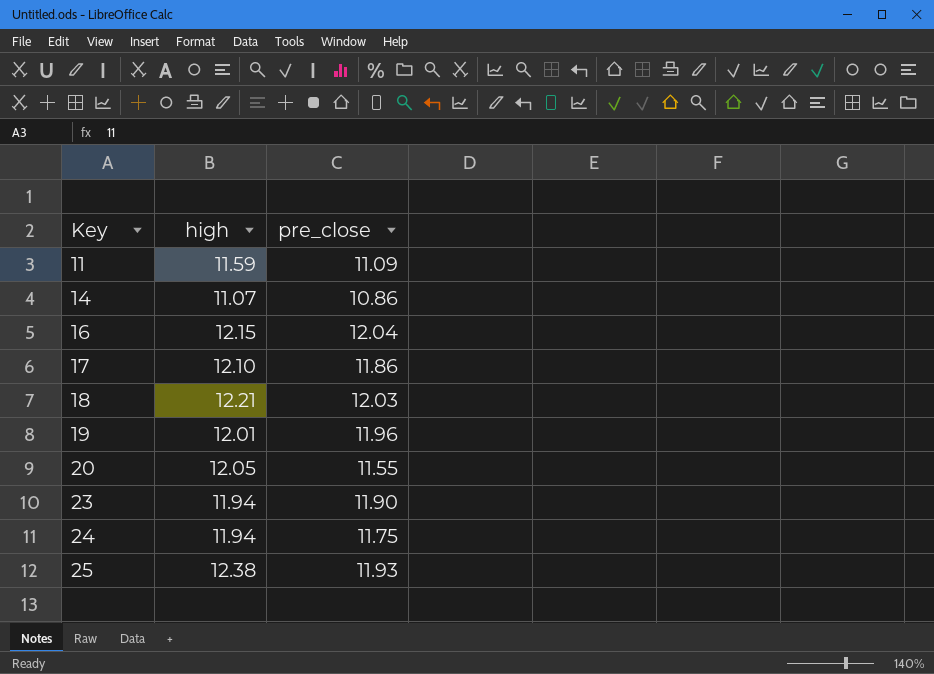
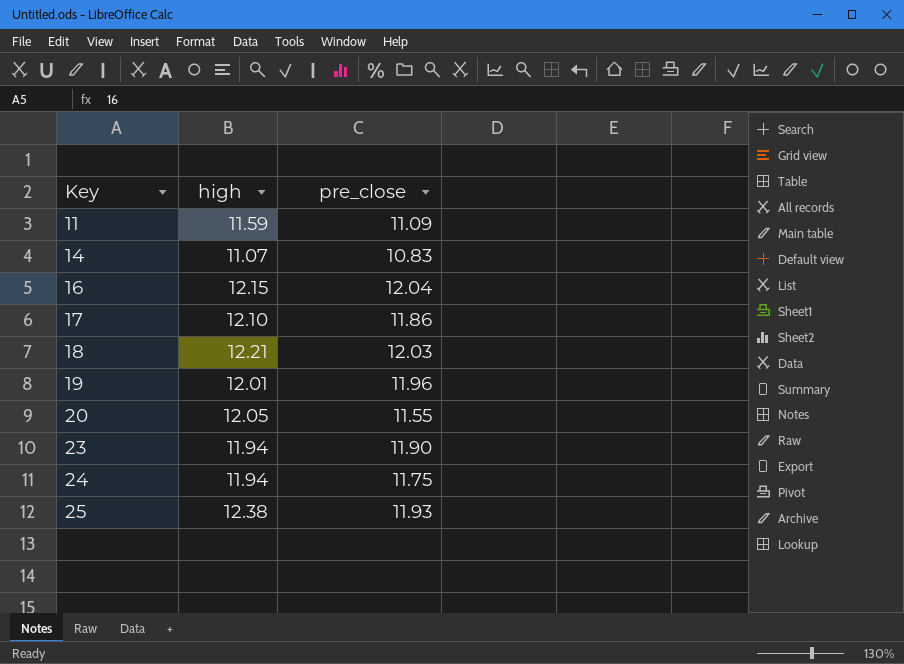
14 | pre_close: 10.86 -> 10.83

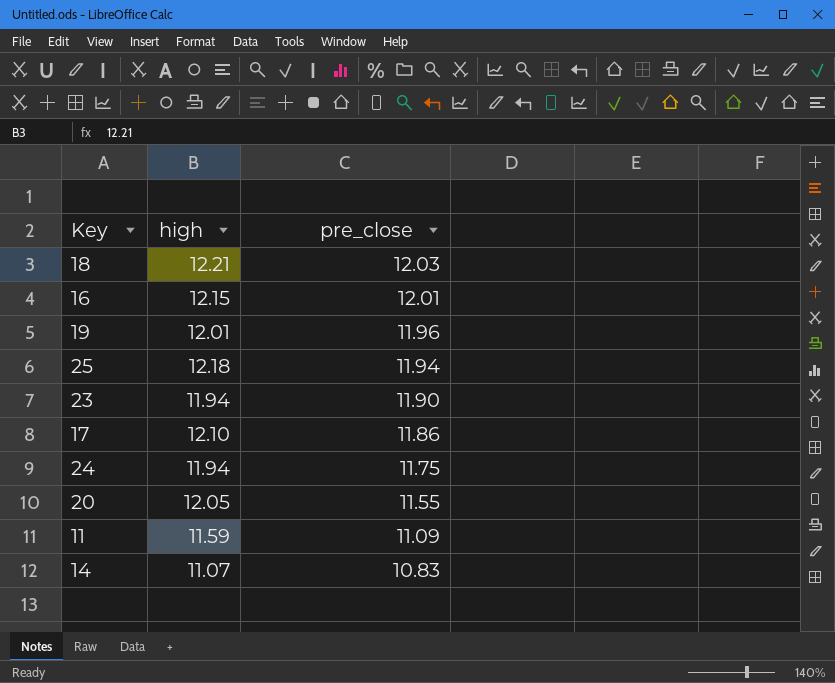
row order: Key ascending -> pre_close descending
16 | pre_close: 12.04 -> 12.01
25 | high: 12.38 -> 12.18
25 | pre_close: 11.93 -> 11.94

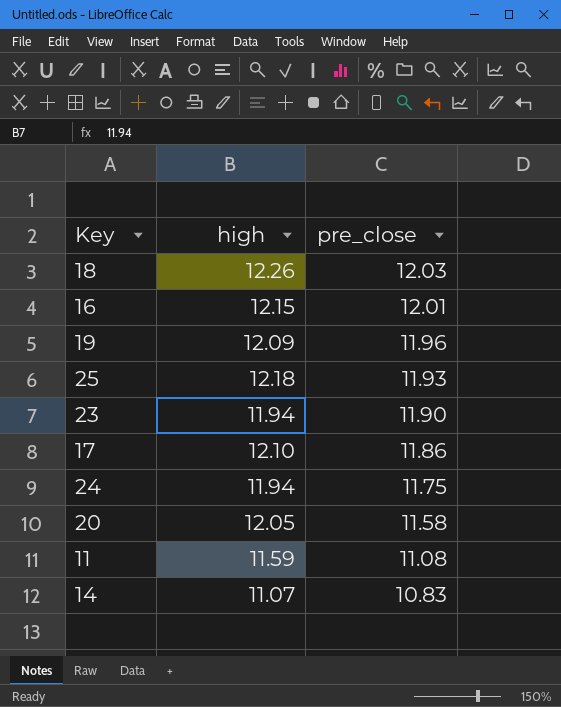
18 | high: 12.21 -> 12.26
19 | high: 12.01 -> 12.09
25 | pre_close: 11.94 -> 11.93
20 | pre_close: 11.55 -> 11.58
11 | pre_close: 11.09 -> 11.08

